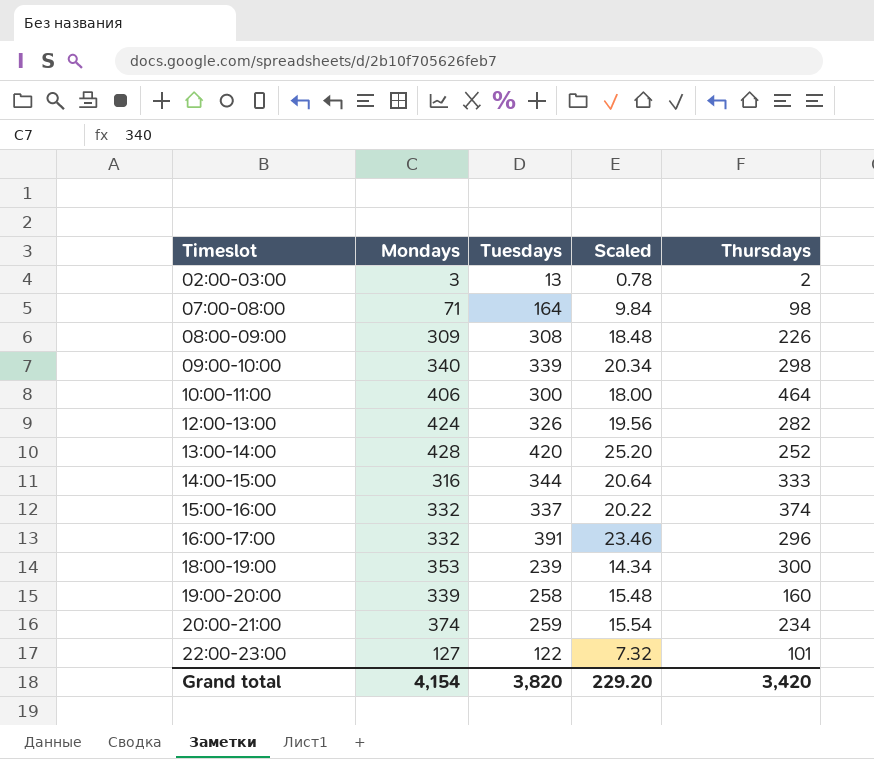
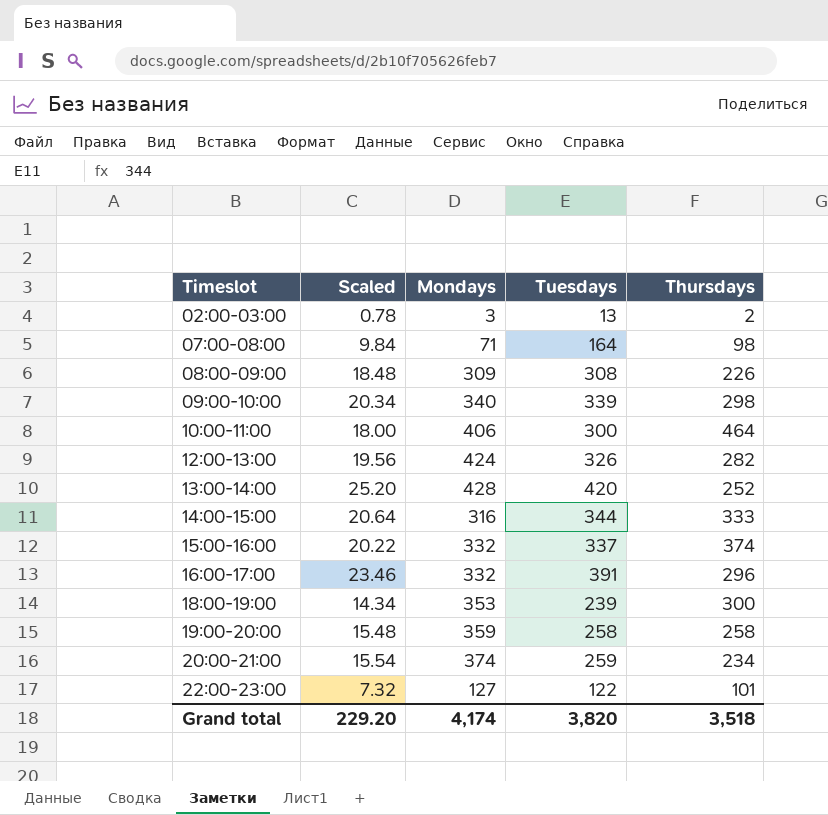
column Scaled | position: 4 -> 2
19:00-20:00 | Mondays: 339 -> 359
19:00-20:00 | Thursdays: 160 -> 258
Grand total | Mondays: 4,154 -> 4,174
Grand total | Thursdays: 3,420 -> 3,518

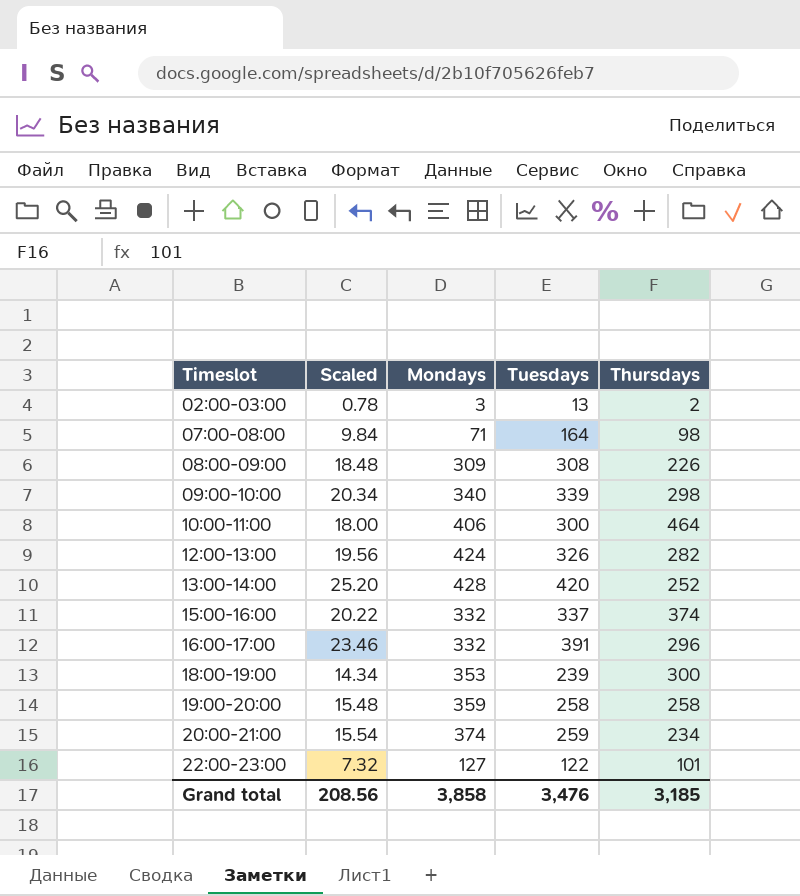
row 14:00-15:00: 20.64 | 316 | 344 | 333 -> none
Grand total | Scaled: 229.20 -> 208.56
Grand total | Mondays: 4,174 -> 3,858
Grand total | Tuesdays: 3,820 -> 3,476
Grand total | Thursdays: 3,518 -> 3,185

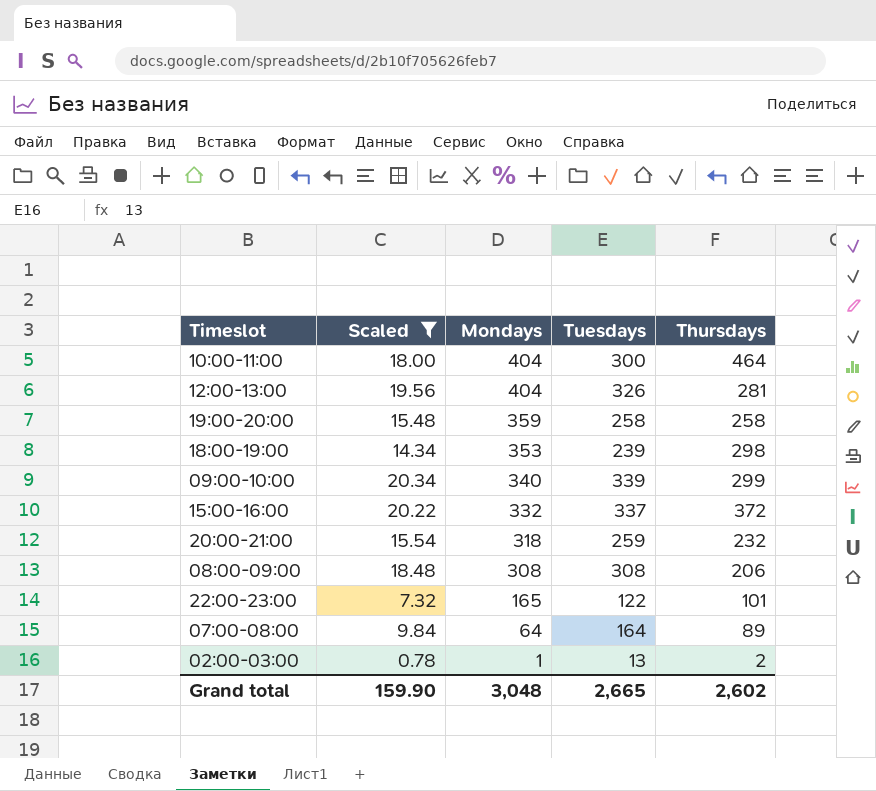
filter: none -> Scaled <= 20.34
row order: Timeslot ascending -> Mondays descending
10:00-11:00 | Mondays: 406 -> 404
12:00-13:00 | Mondays: 424 -> 404
12:00-13:00 | Thursdays: 282 -> 281
18:00-19:00 | Thursdays: 300 -> 298
09:00-10:00 | Thursdays: 298 -> 299
15:00-16:00 | Thursdays: 374 -> 372
20:00-21:00 | Mondays: 374 -> 318
20:00-21:00 | Thursdays: 234 -> 232
08:00-09:00 | Mondays: 309 -> 308
08:00-09:00 | Thursdays: 226 -> 206
22:00-23:00 | Mondays: 127 -> 165
07:00-08:00 | Mondays: 71 -> 64
07:00-08:00 | Thursdays: 98 -> 89
02:00-03:00 | Mondays: 3 -> 1
Grand total | Scaled: 208.56 -> 159.90
Grand total | Mondays: 3,858 -> 3,048
Grand total | Tuesdays: 3,476 -> 2,665
Grand total | Thursdays: 3,185 -> 2,602

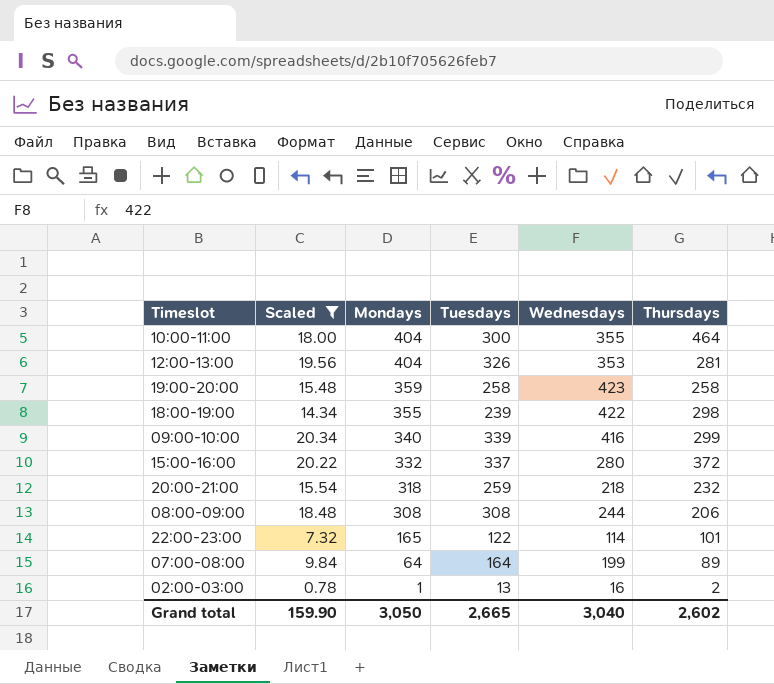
column Wednesdays | position: none -> 5
18:00-19:00 | Mondays: 353 -> 355
Grand total | Mondays: 3,048 -> 3,050

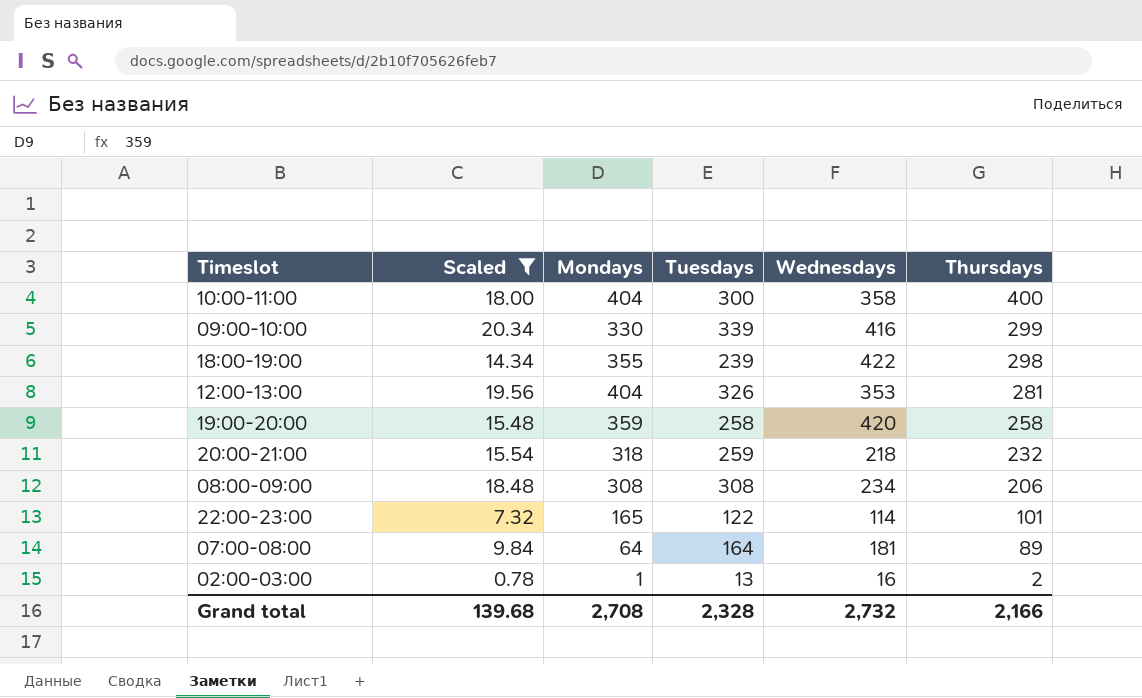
row order: Mondays descending -> Thursdays descending
row 15:00-16:00: 20.22 | 332 | 337 | 280 | 372 -> none
10:00-11:00 | Wednesdays: 355 -> 358
10:00-11:00 | Thursdays: 464 -> 400
09:00-10:00 | Mondays: 340 -> 330
19:00-20:00 | Wednesdays: 423 -> 420
08:00-09:00 | Wednesdays: 244 -> 234
07:00-08:00 | Wednesdays: 199 -> 181
Grand total | Scaled: 159.90 -> 139.68
Grand total | Mondays: 3,050 -> 2,708
Grand total | Tuesdays: 2,665 -> 2,328
Grand total | Wednesdays: 3,040 -> 2,732
Grand total | Thursdays: 2,602 -> 2,166

